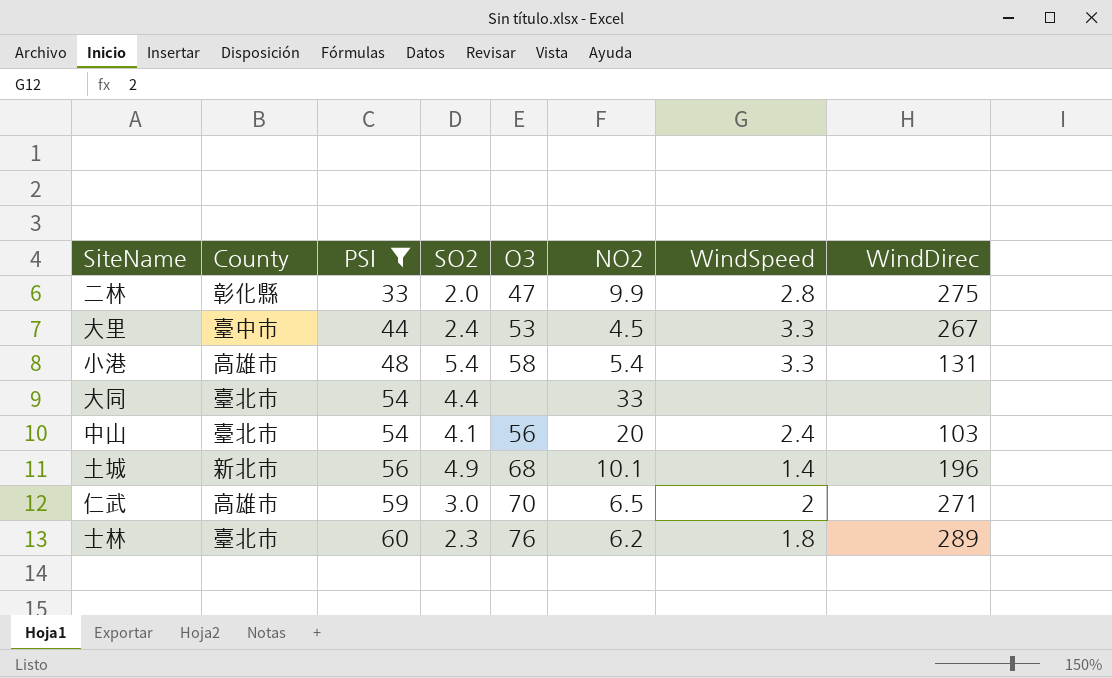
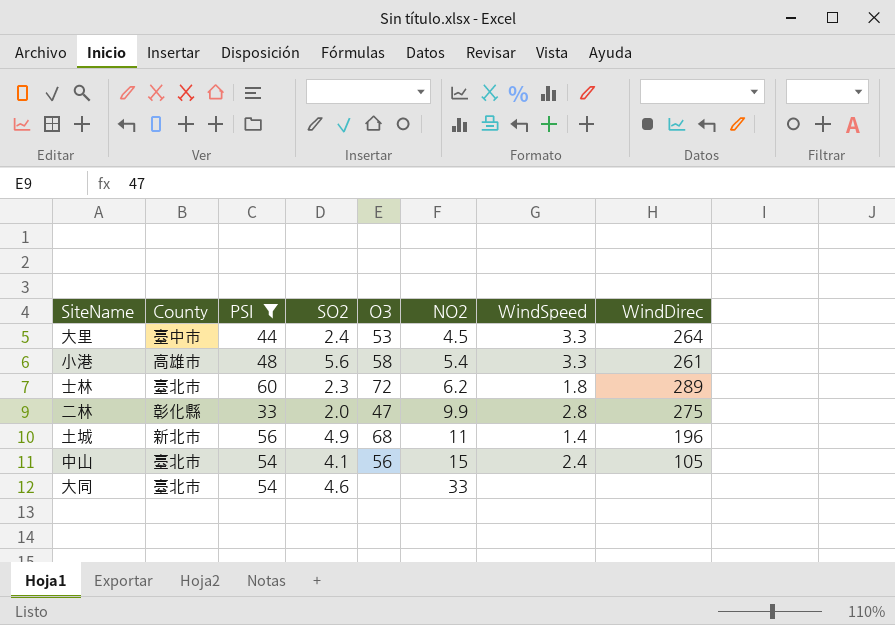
row order: PSI ascending -> NO2 ascending
row 仁武: 高雄市 | 59 | 3.0 | 70 | 6.5 | 2 | 271 -> none
大里 | WindDirec: 267 -> 264
小港 | SO2: 5.4 -> 5.6
小港 | WindDirec: 131 -> 261
士林 | O3: 76 -> 72
土城 | NO2: 10.1 -> 11
中山 | NO2: 20 -> 15
中山 | WindDirec: 103 -> 105
大同 | SO2: 4.4 -> 4.6

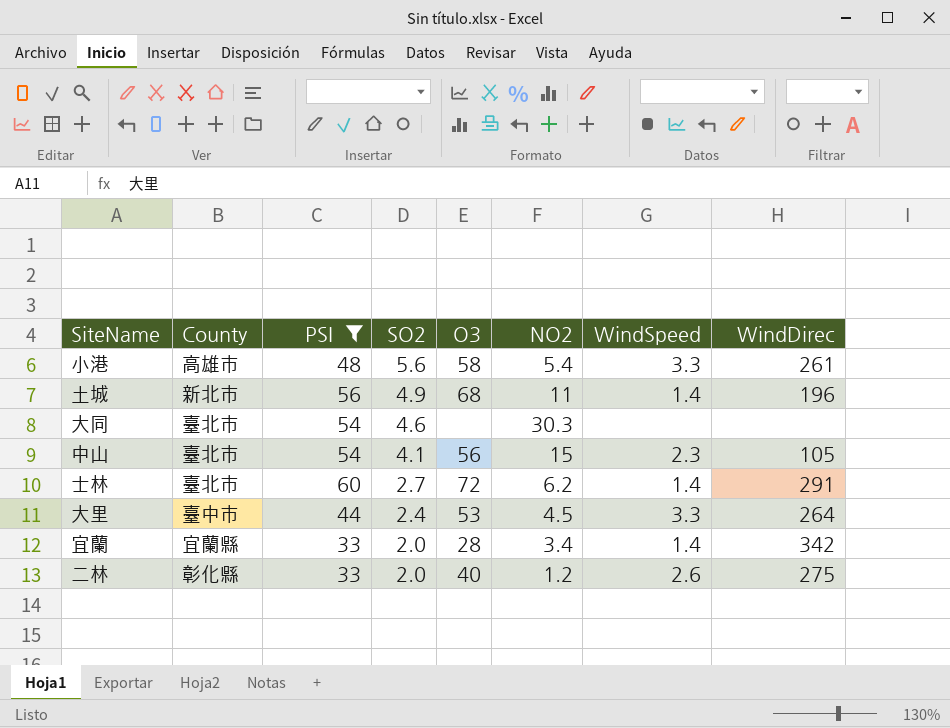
row order: NO2 ascending -> SO2 descending
大同 | NO2: 33 -> 30.3
中山 | WindSpeed: 2.4 -> 2.3
士林 | SO2: 2.3 -> 2.7
士林 | WindSpeed: 1.8 -> 1.4
士林 | WindDirec: 289 -> 291
row 宜蘭: none -> 宜蘭縣 | 33 | 2.0 | 28 | 3.4 | 1.4 | 342
二林 | O3: 47 -> 40
二林 | NO2: 9.9 -> 1.2
二林 | WindSpeed: 2.8 -> 2.6

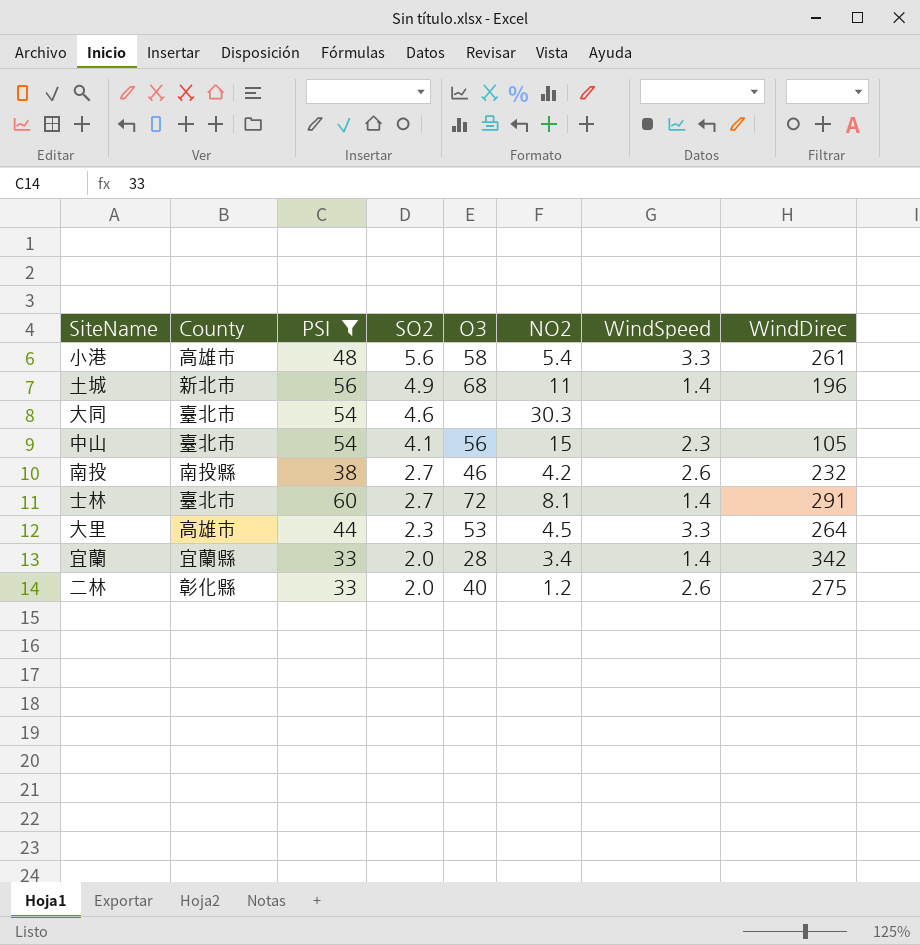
row 南投: none -> 南投縣 | 38 | 2.7 | 46 | 4.2 | 2.6 | 232
士林 | NO2: 6.2 -> 8.1
大里 | County: 臺中市 -> 高雄市
大里 | SO2: 2.4 -> 2.3

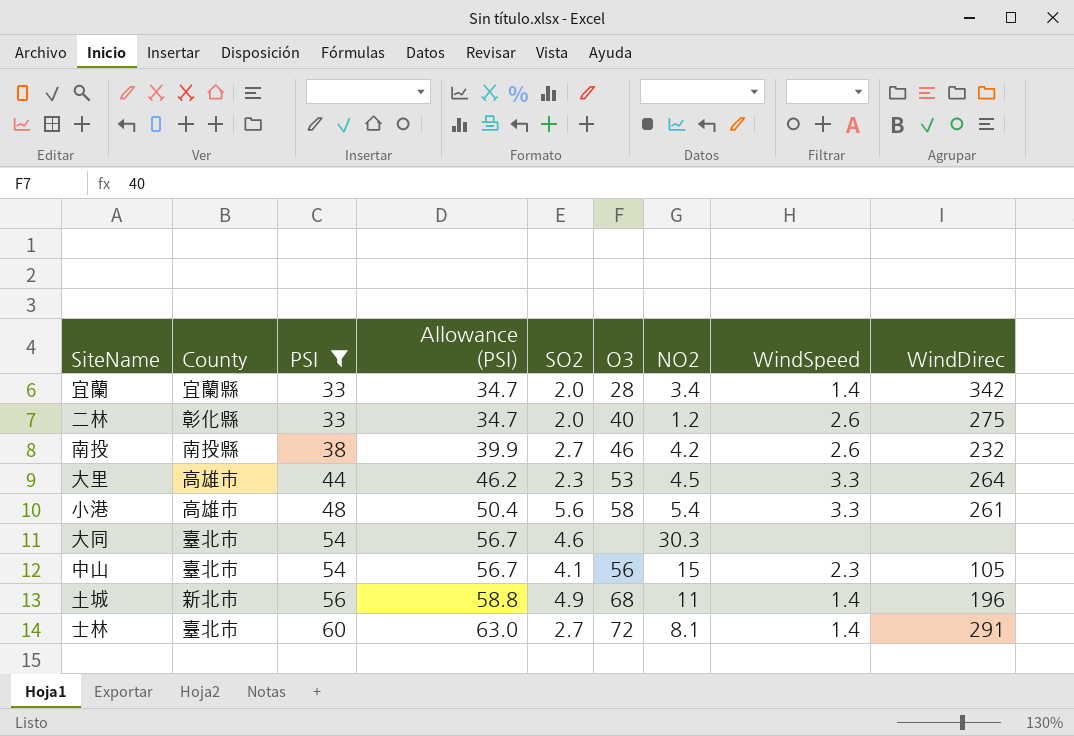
row order: SO2 descending -> PSI ascending
column Allowance (PSI) | formula: none -> [PSI] * 1.05

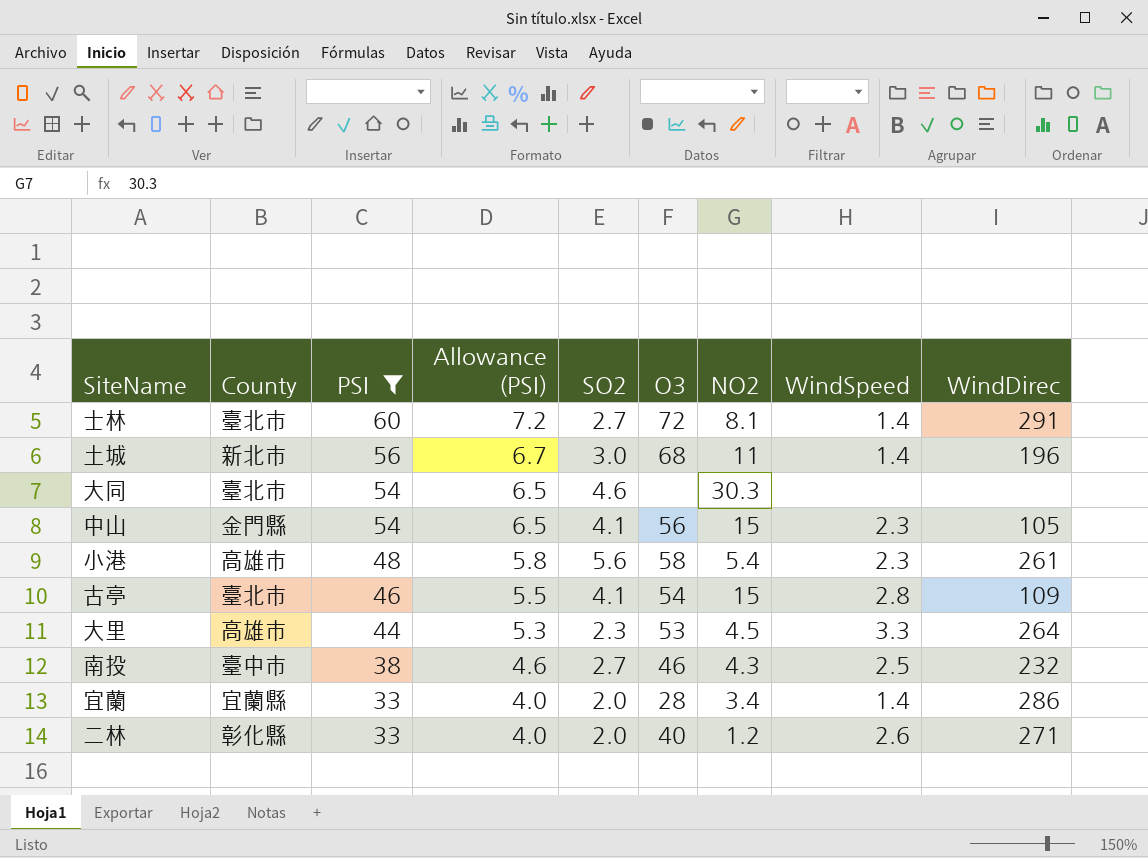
row order: PSI ascending -> PSI descending
column Allowance (PSI) | formula: [PSI] * 1.05 -> [PSI] * 0.12
土城 | SO2: 4.9 -> 3.0
中山 | County: 臺北市 -> 金門縣
小港 | WindSpeed: 3.3 -> 2.3
row 古亭: none -> 臺北市 | 46 | 5.5 | 4.1 | 54 | 15 | 2.8 | 109
南投 | County: 南投縣 -> 臺中市
南投 | NO2: 4.2 -> 4.3
南投 | WindSpeed: 2.6 -> 2.5
宜蘭 | WindDirec: 342 -> 286
二林 | WindDirec: 275 -> 271

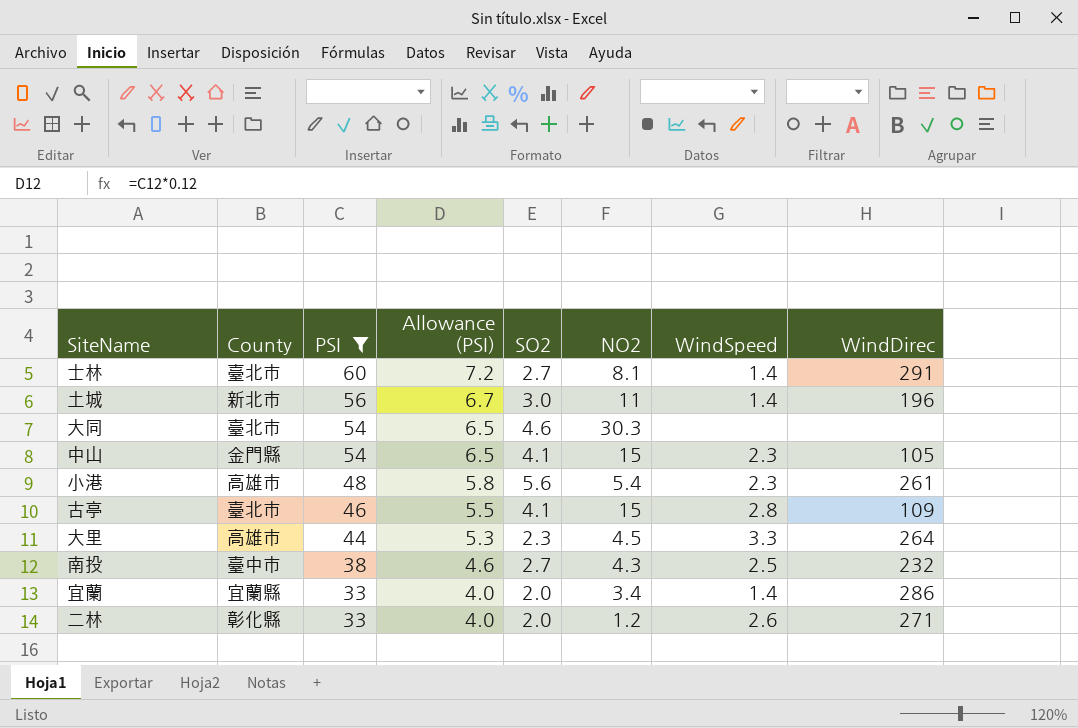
column O3 | position: 6 -> none

